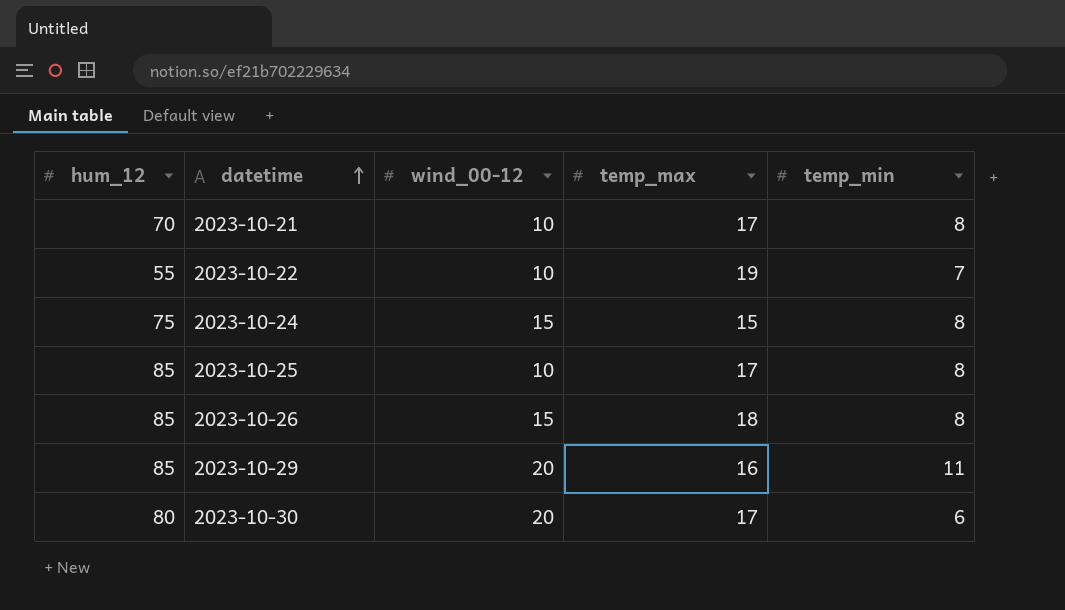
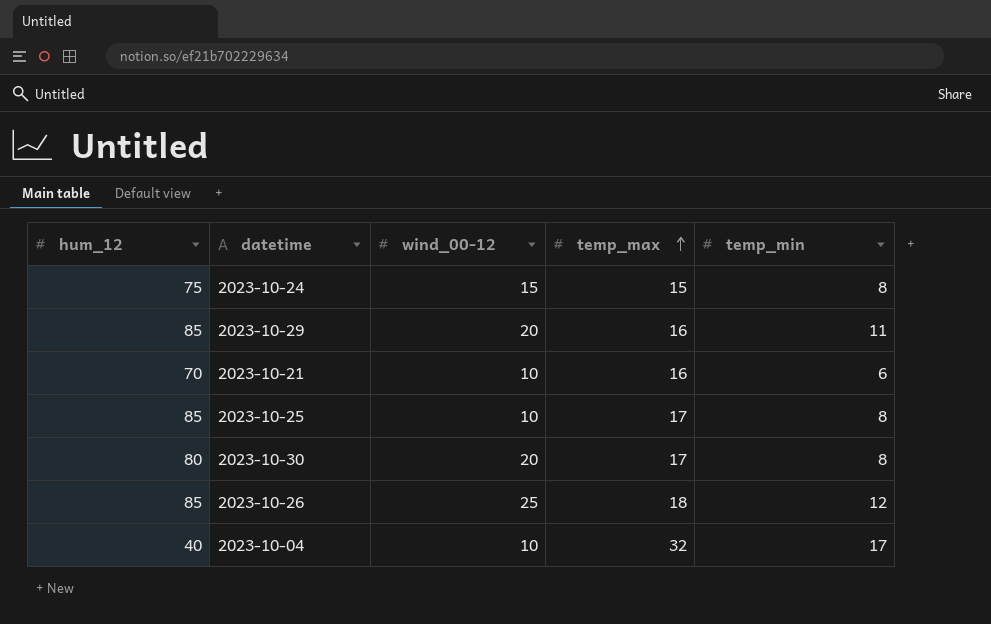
row order: datetime ascending -> temp_max ascending
row 2023-10-22: 55 | 10 | 19 | 7 -> none
2023-10-21 | temp_max: 17 -> 16
2023-10-21 | temp_min: 8 -> 6
2023-10-30 | temp_min: 6 -> 8
2023-10-26 | wind_00-12: 15 -> 25
2023-10-26 | temp_min: 8 -> 12
row 2023-10-04: none -> 40 | 10 | 32 | 17

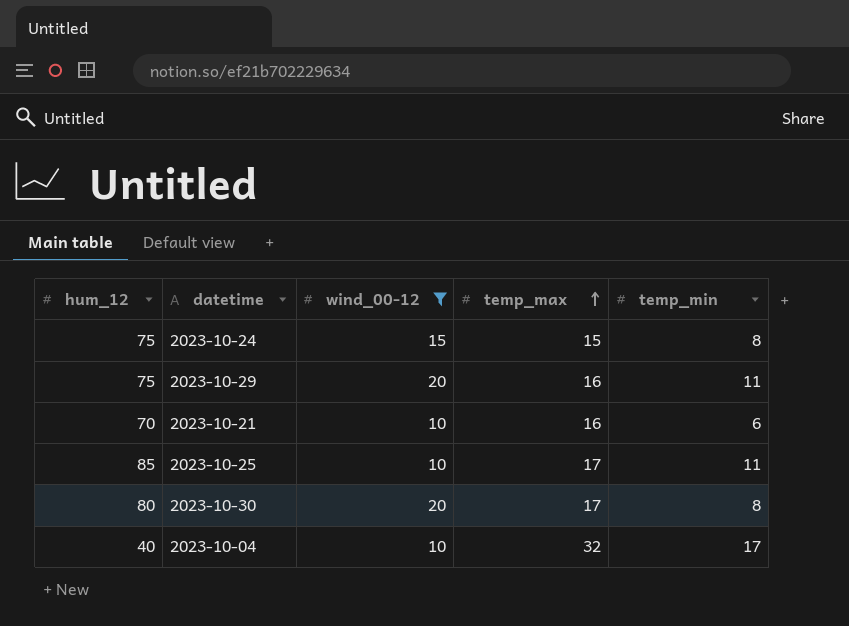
filter: none -> wind_00-12 != 25
2023-10-29 | hum_12: 85 -> 75
2023-10-25 | temp_min: 8 -> 11

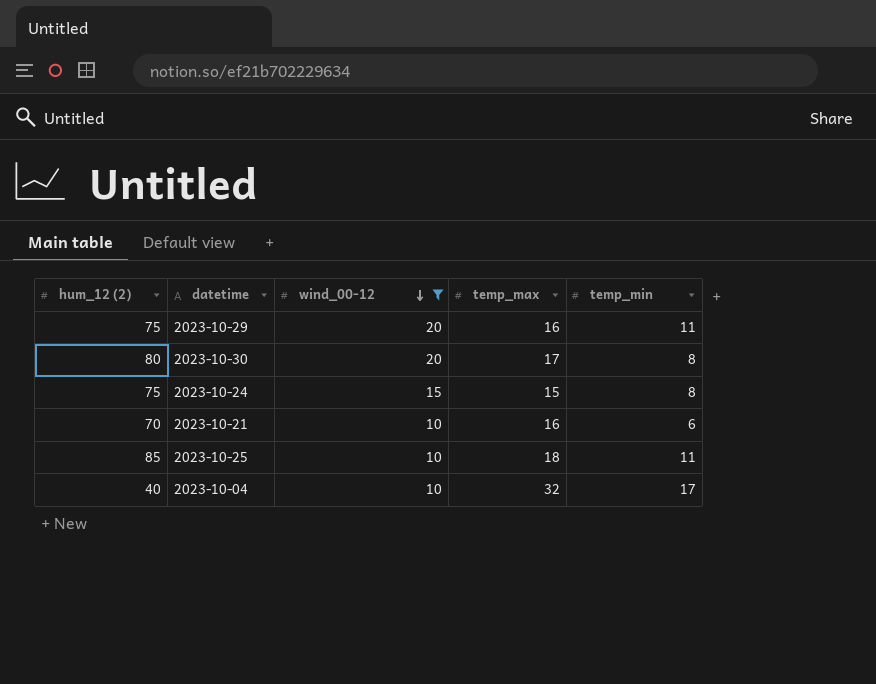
row order: temp_max ascending -> wind_00-12 descending
column name: hum_12 -> hum_12 (2)
2023-10-25 | temp_max: 17 -> 18

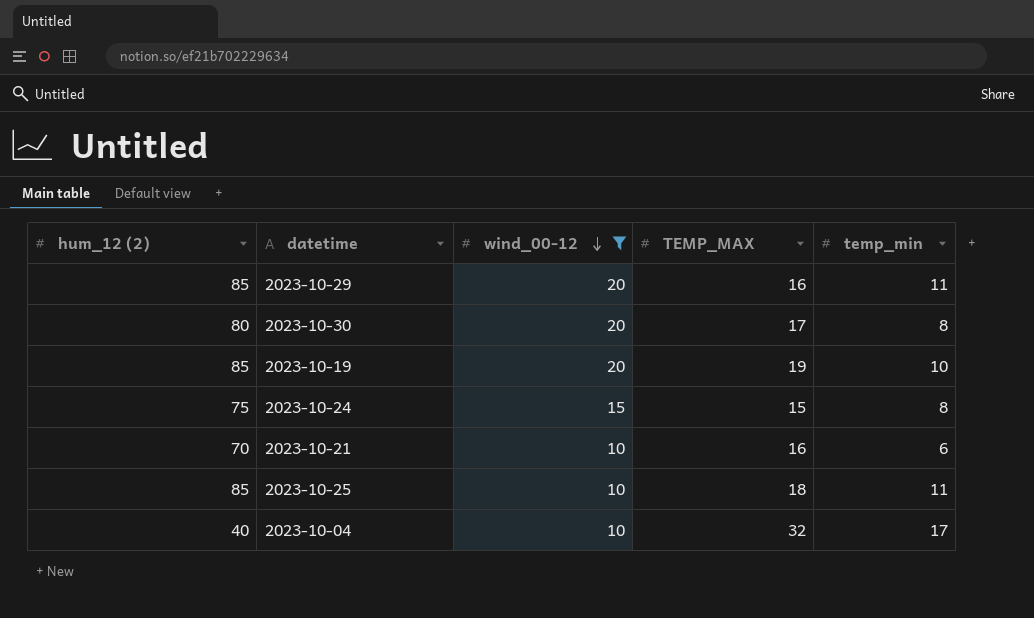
column name: temp_max -> TEMP_MAX
2023-10-29 | hum_12 (2): 75 -> 85
row 2023-10-19: none -> 85 | 20 | 19 | 10

